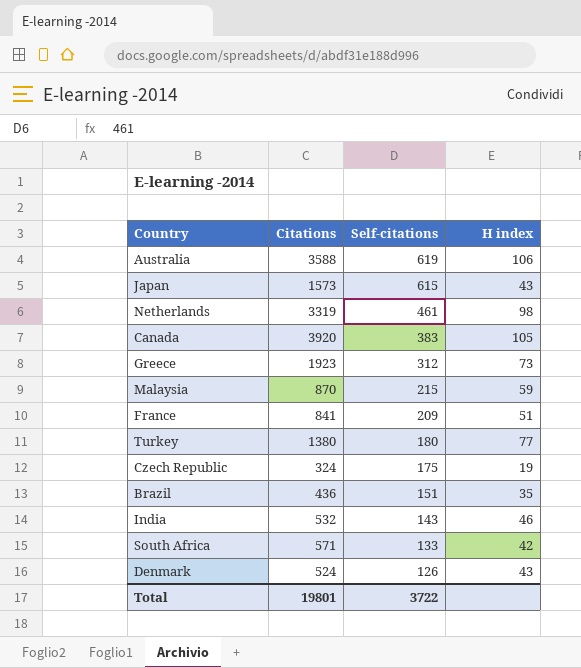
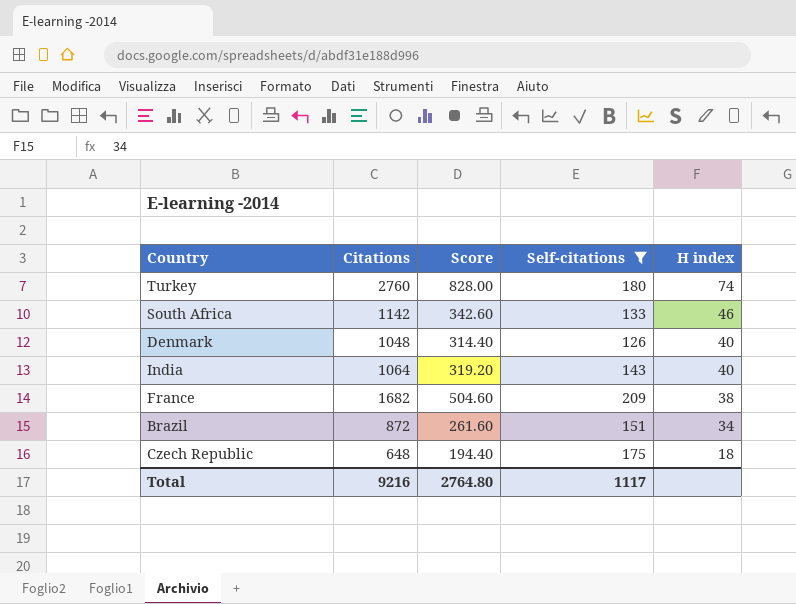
filter: none -> Self-citations <= 209
row order: Self-citations descending -> H index descending
column Score | formula: none -> [Citations] * 0.3
Turkey | Citations: 1380 -> 2760
Turkey | H index: 77 -> 74
South Africa | Citations: 571 -> 1142
South Africa | H index: 42 -> 46
Denmark | Citations: 524 -> 1048
Denmark | H index: 43 -> 40
India | Citations: 532 -> 1064
India | H index: 46 -> 40
France | Citations: 841 -> 1682
France | H index: 51 -> 38
Brazil | Citations: 436 -> 872
Brazil | H index: 35 -> 34
Czech Republic | Citations: 324 -> 648
Czech Republic | H index: 19 -> 18
Total | Citations: 19801 -> 9216
Total | Self-citations: 3722 -> 1117

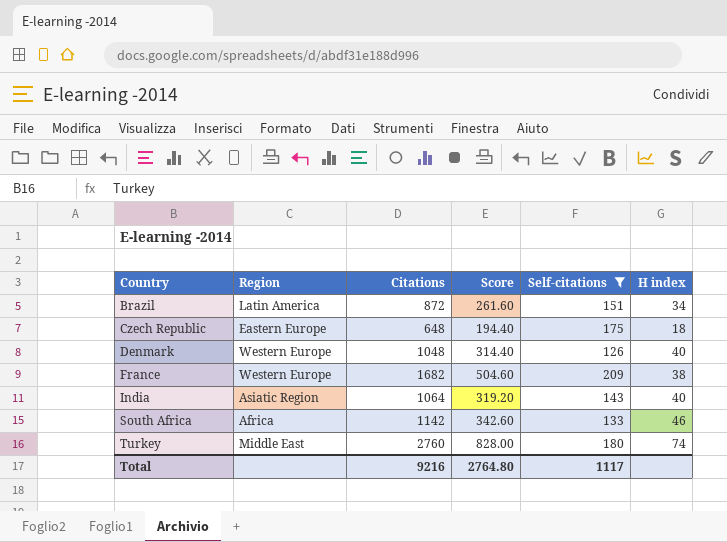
row order: H index descending -> Country ascending
column Region | position: none -> 2

